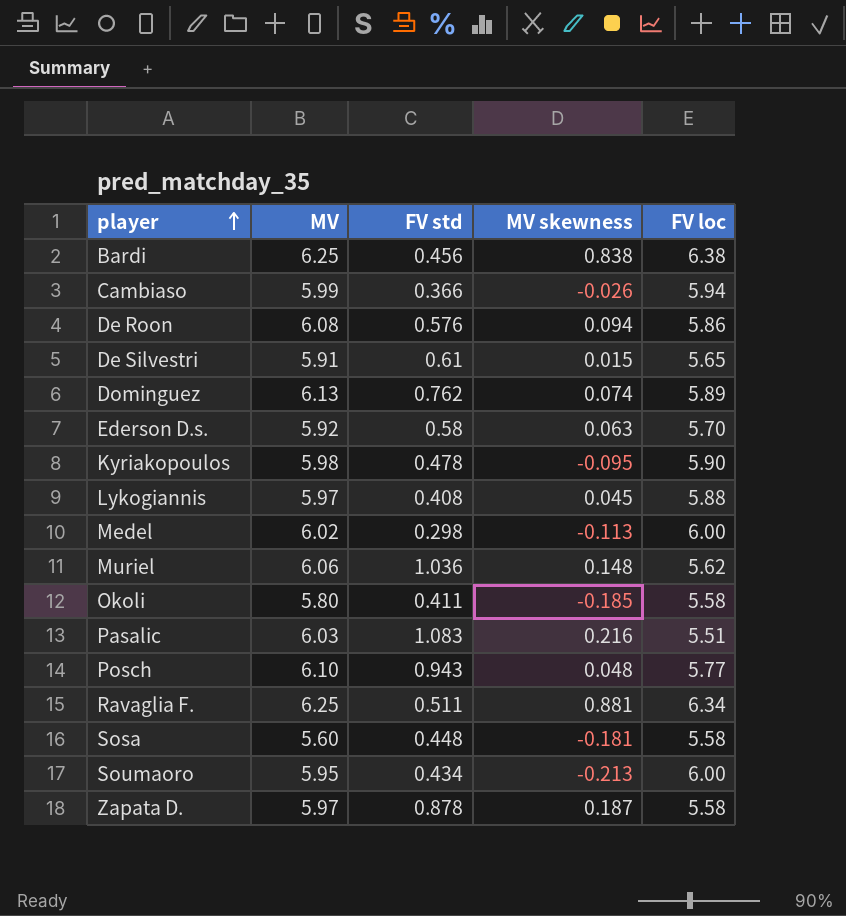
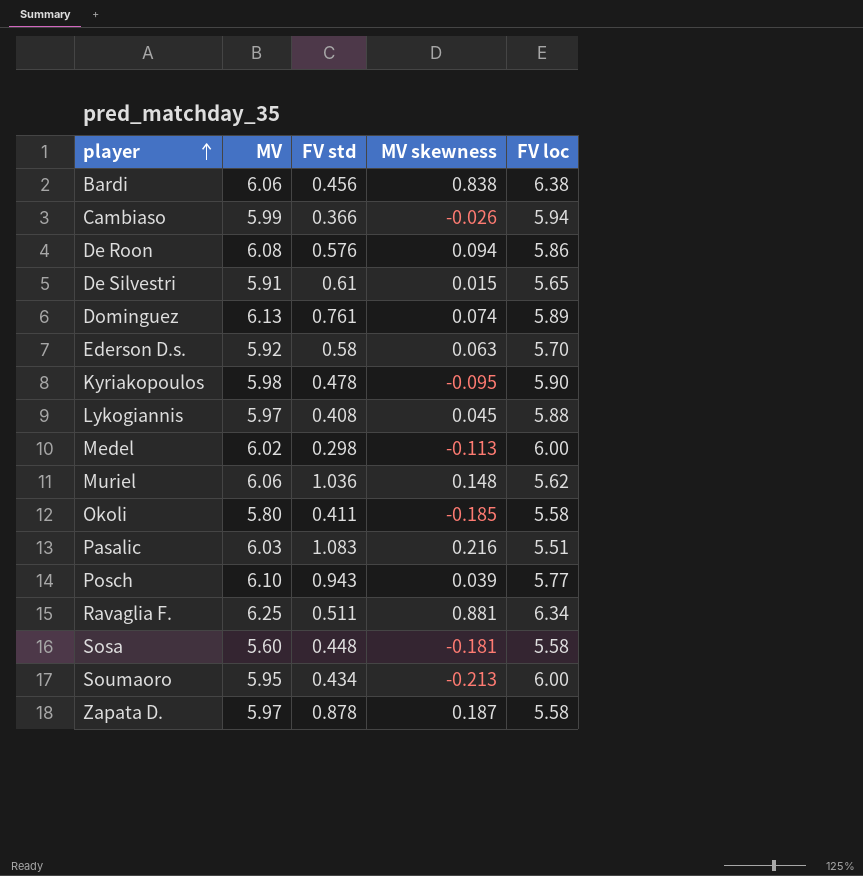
Bardi | MV: 6.25 -> 6.06
Dominguez | FV std: 0.762 -> 0.761
Posch | MV skewness: 0.048 -> 0.039

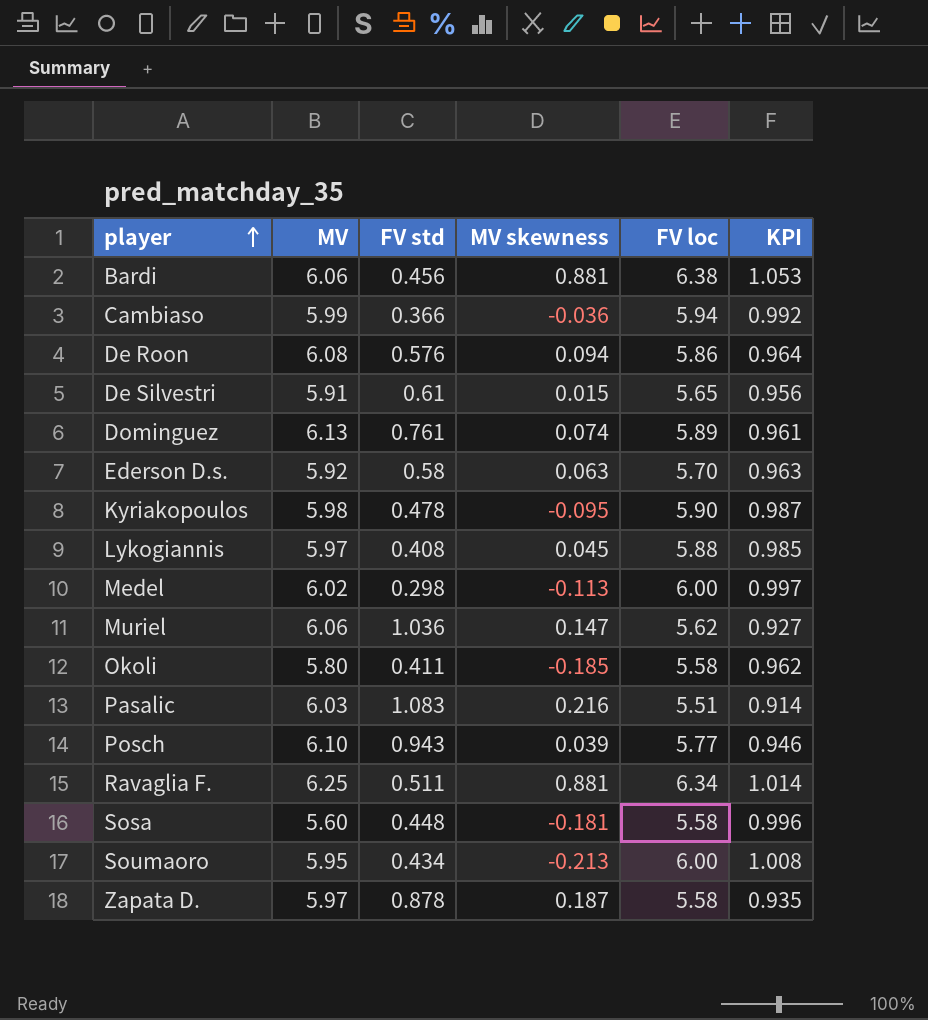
column KPI | formula: none -> [FV loc] / [MV]
Bardi | MV skewness: 0.838 -> 0.881
Cambiaso | MV skewness: -0.026 -> -0.036
Muriel | MV skewness: 0.148 -> 0.147

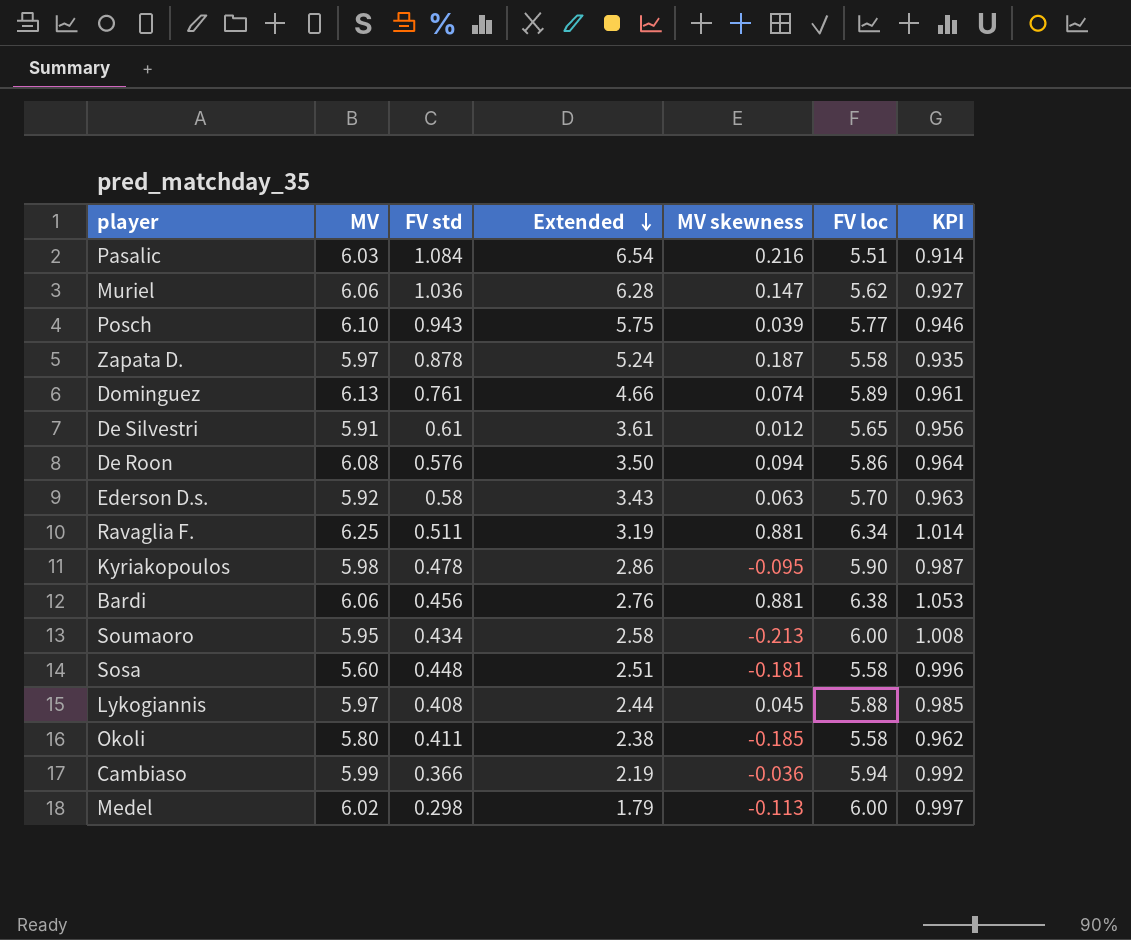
row order: player ascending -> Extended descending
column Extended | formula: none -> [MV] * [FV std]
Pasalic | FV std: 1.083 -> 1.084
De Silvestri | MV skewness: 0.015 -> 0.012

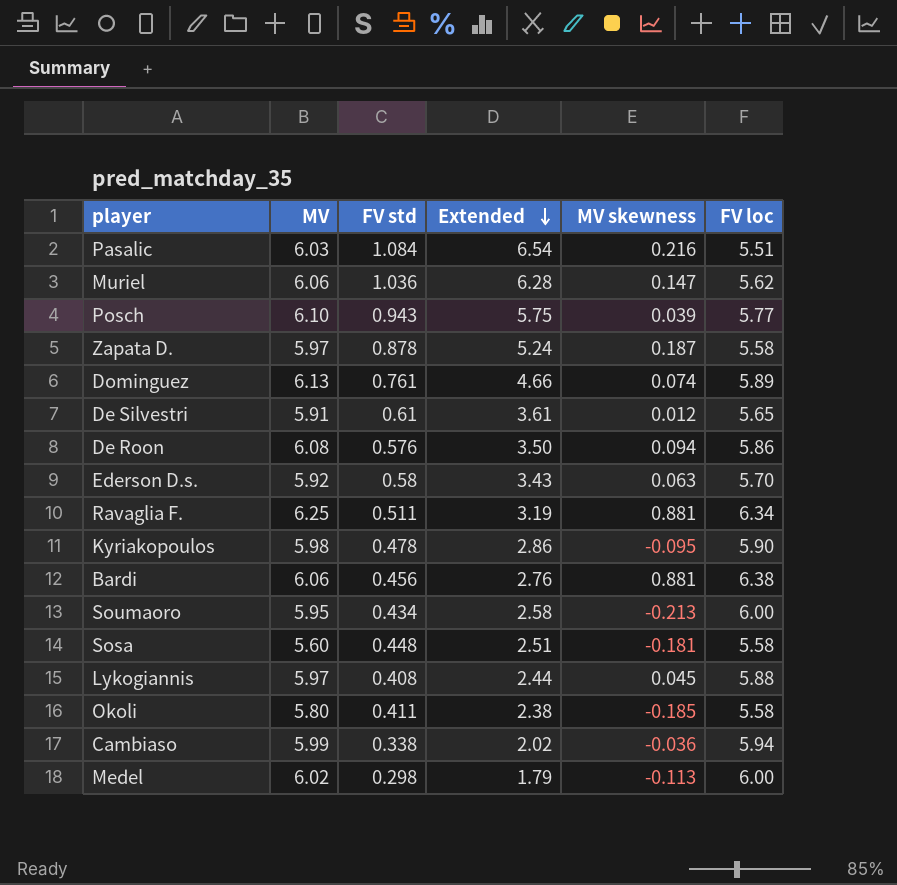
column KPI | formula: [FV loc] / [MV] -> none
Cambiaso | FV std: 0.366 -> 0.338
Cambiaso | Extended: 2.19 -> 2.02

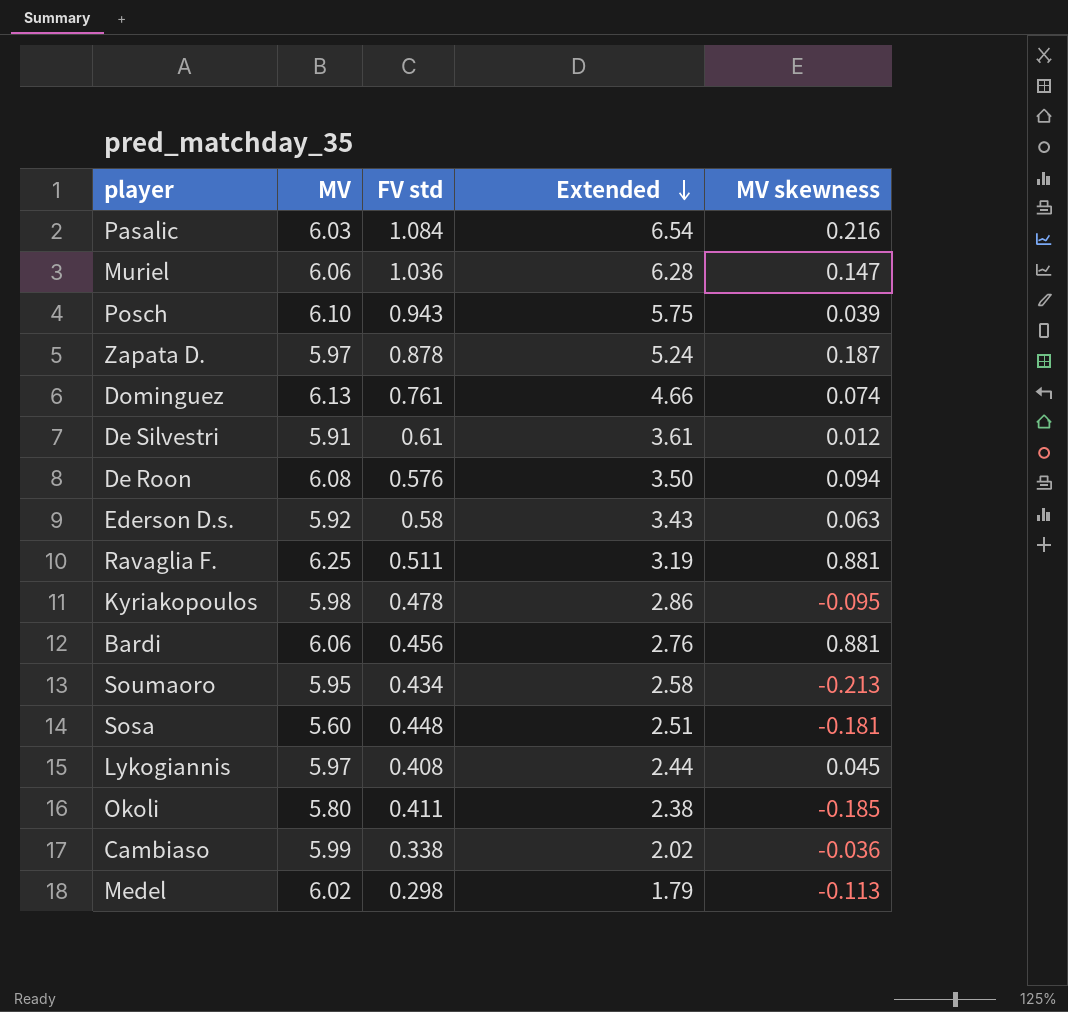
column FV loc | position: 6 -> none

